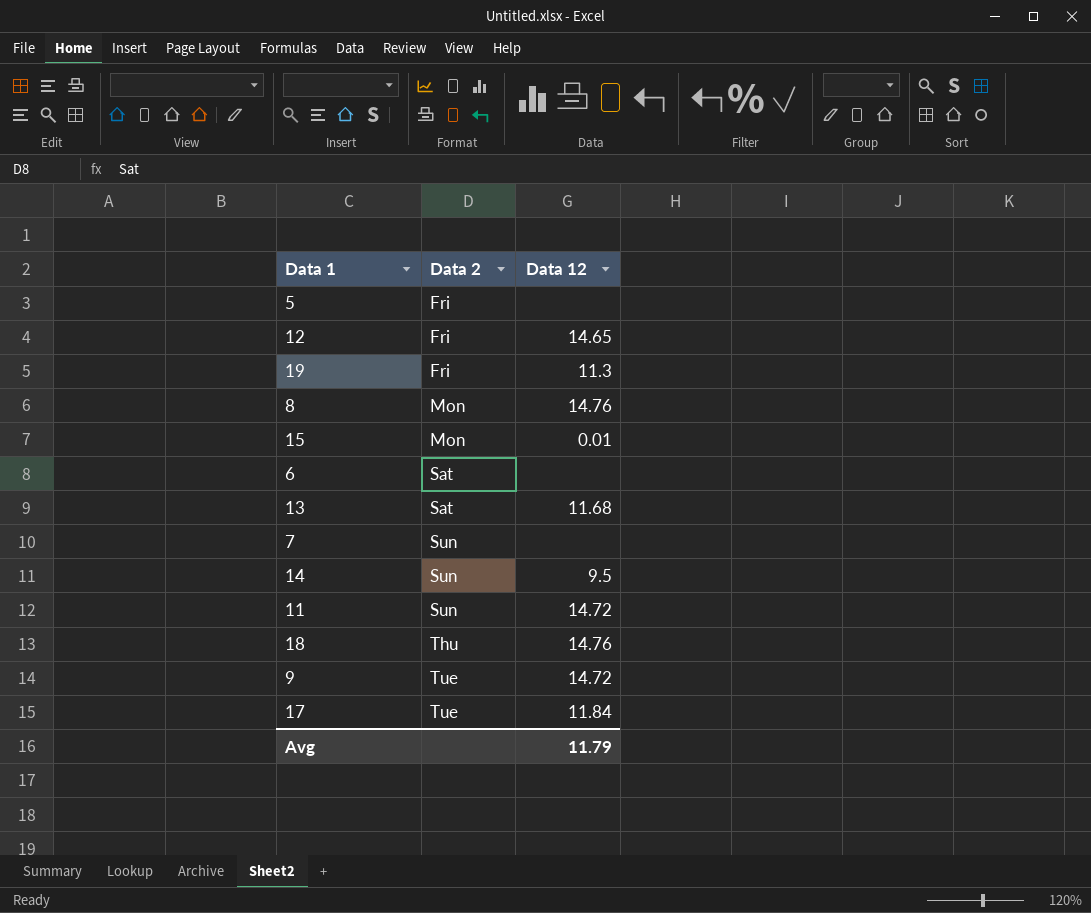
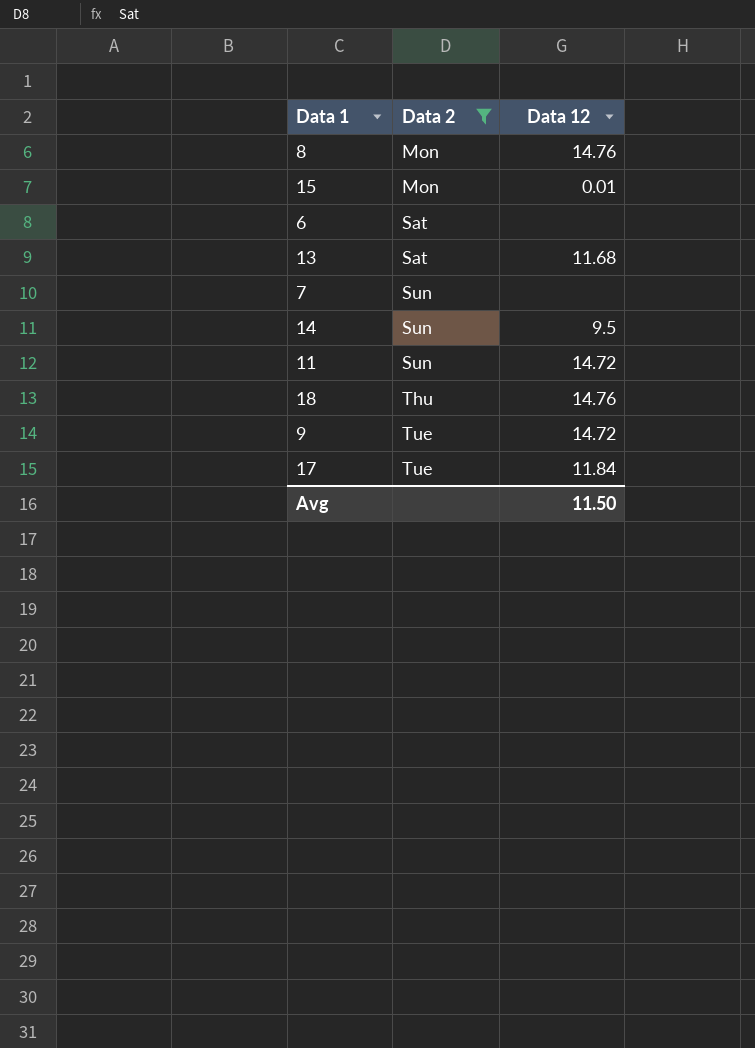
filter: none -> Data 2 != Fri
Avg | Data 12: 11.79 -> 11.50

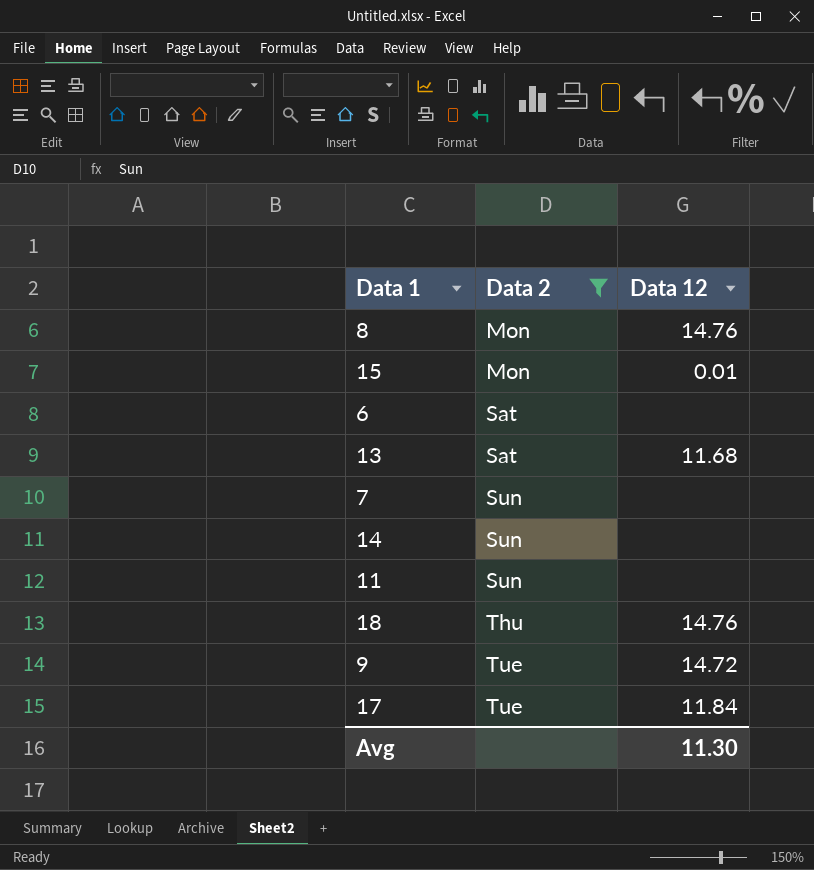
14 | Data 12: 9.5 -> none
11 | Data 12: 14.72 -> none
Avg | Data 12: 11.50 -> 11.30

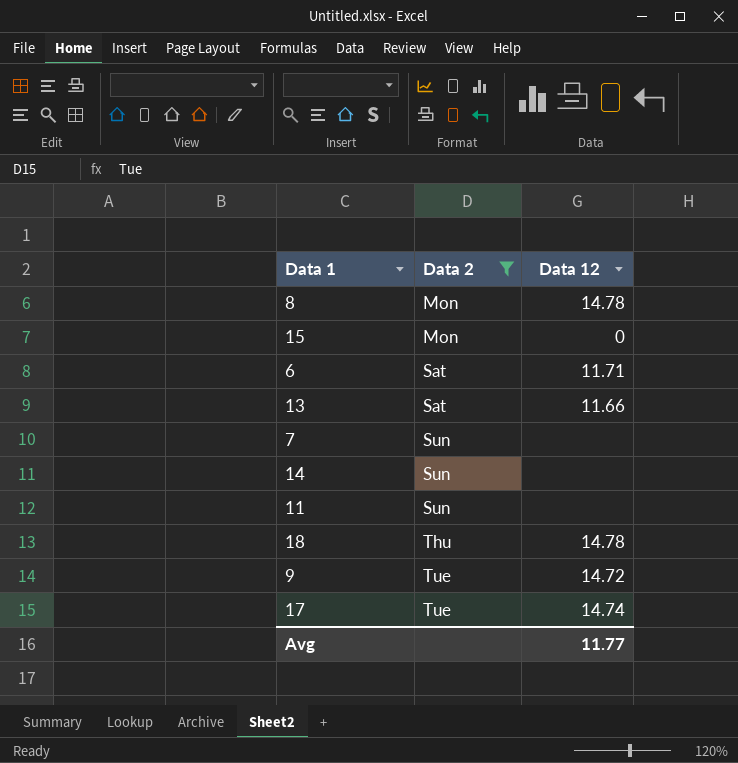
8 | Data 12: 14.76 -> 14.78
15 | Data 12: 0.01 -> 0
6 | Data 12: none -> 11.71
13 | Data 12: 11.68 -> 11.66
18 | Data 12: 14.76 -> 14.78
17 | Data 12: 11.84 -> 14.74
Avg | Data 12: 11.30 -> 11.77

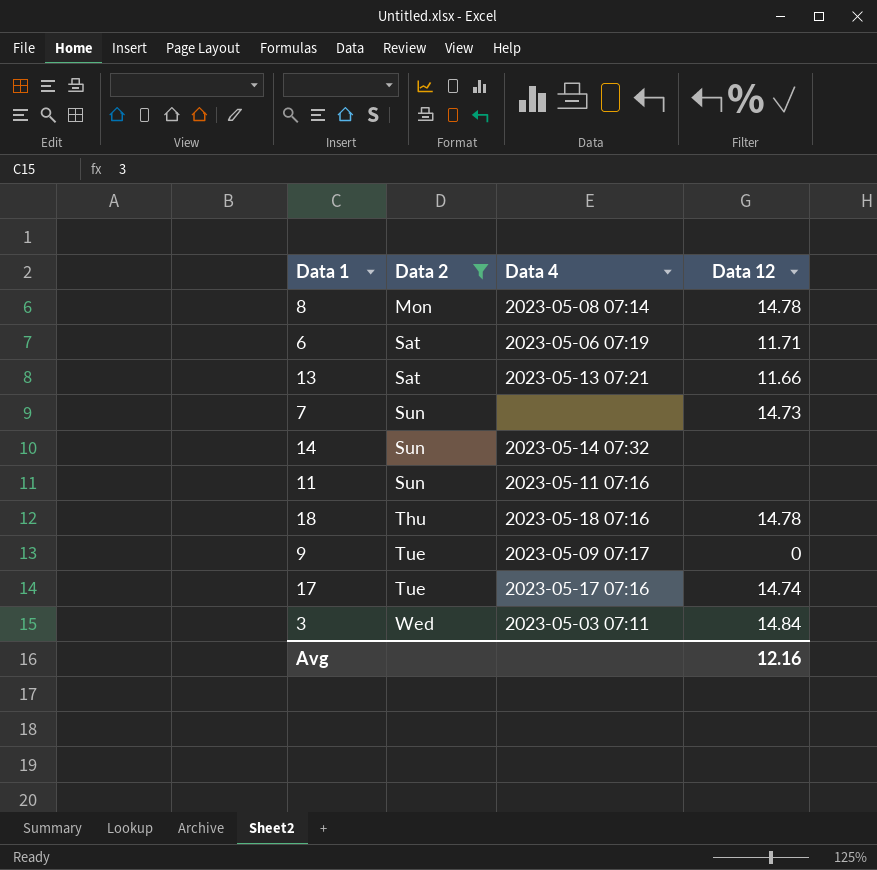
column Data 4 | position: none -> 3
row 15: Mon | 0 -> none
7 | Data 12: none -> 14.73
9 | Data 12: 14.72 -> 0
row 3: none -> Wed | 2023-05-03 07:11 | 14.84
Avg | Data 12: 11.77 -> 12.16

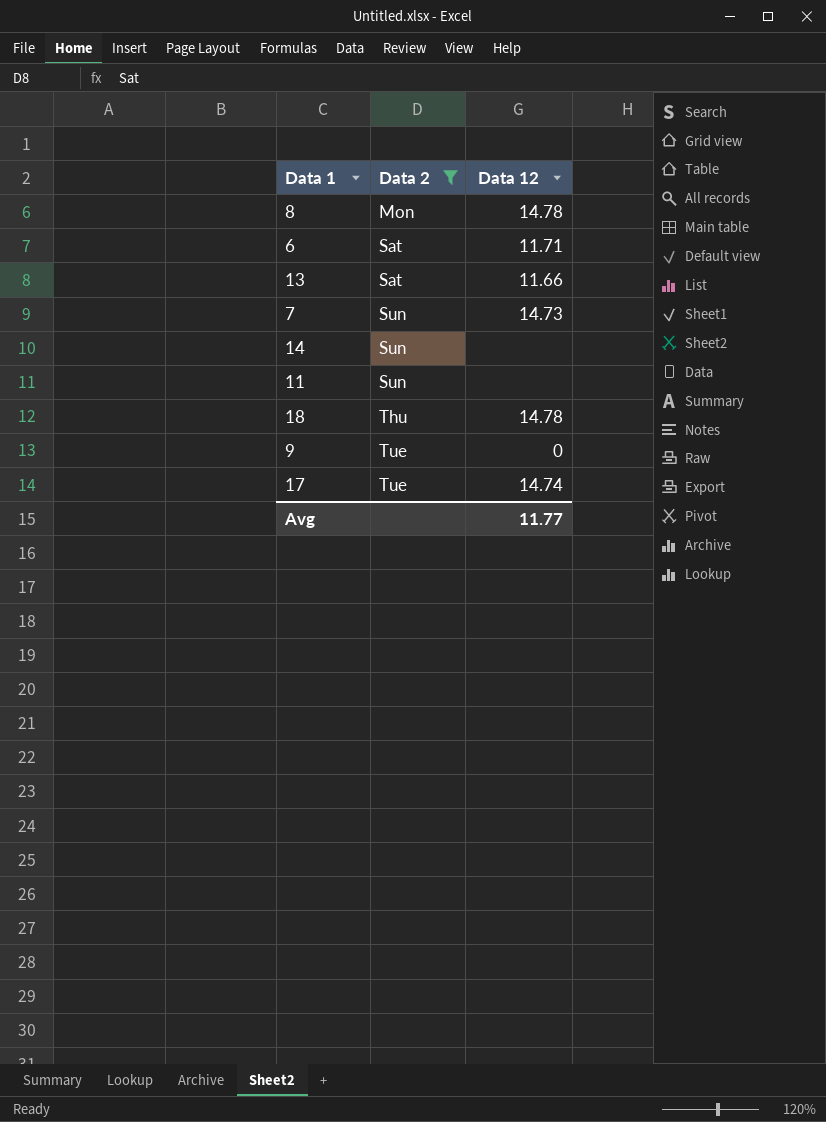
column Data 4 | position: 3 -> none
row 3: Wed | 2023-05-03 07:11 | 14.84 -> none
Avg | Data 12: 12.16 -> 11.77

